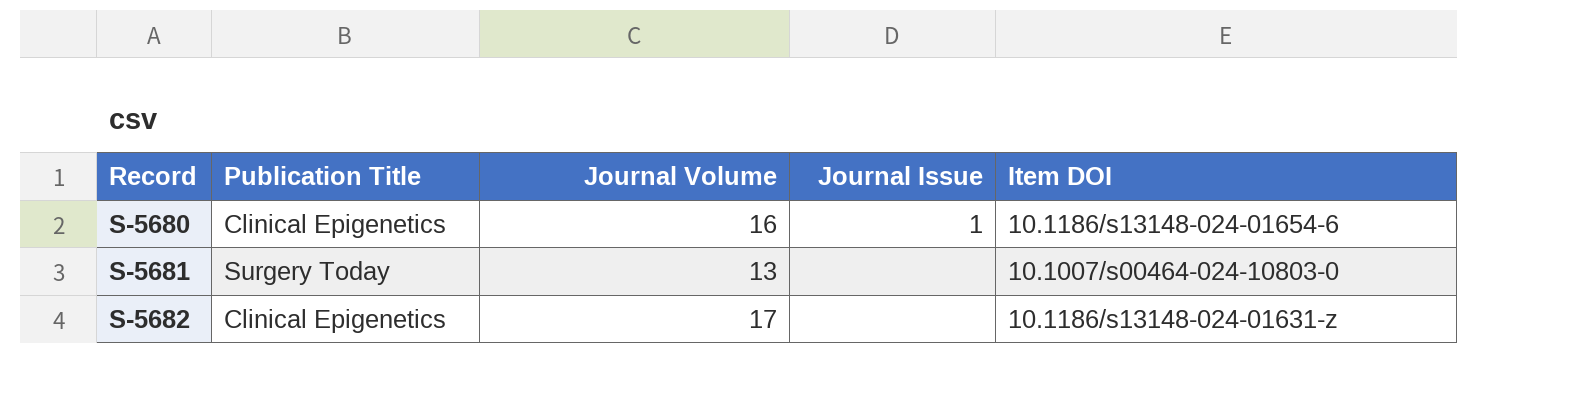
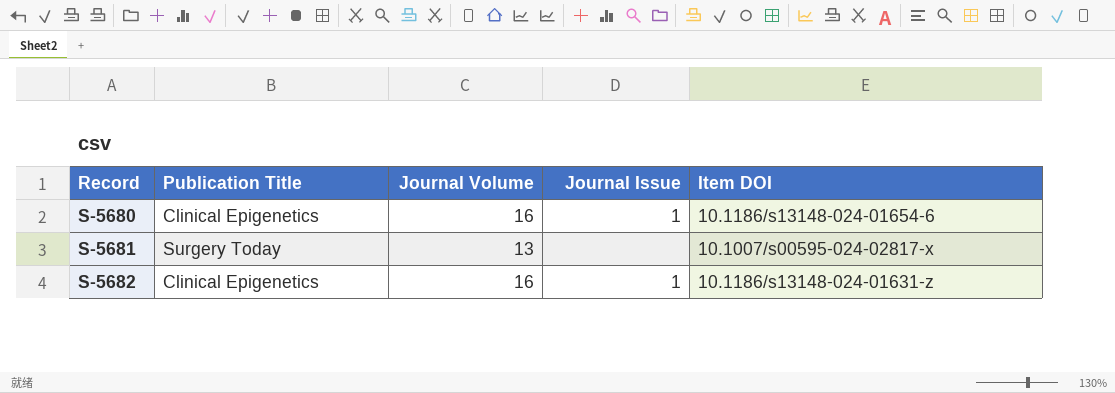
S-5681 | Item DOI: 10.1007/s00464-024-10803-0 -> 10.1007/s00595-024-02817-x
S-5682 | Journal Volume: 17 -> 16
S-5682 | Journal Issue: none -> 1

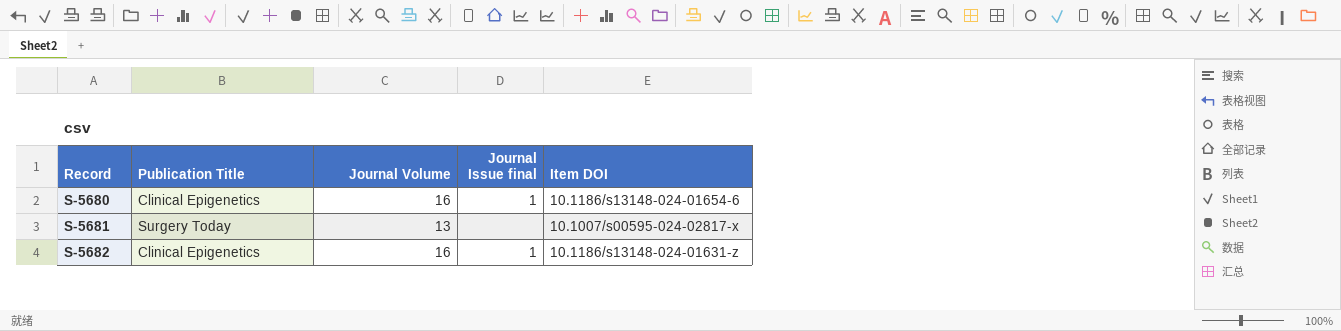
column name: Journal Issue -> Journal Issue final

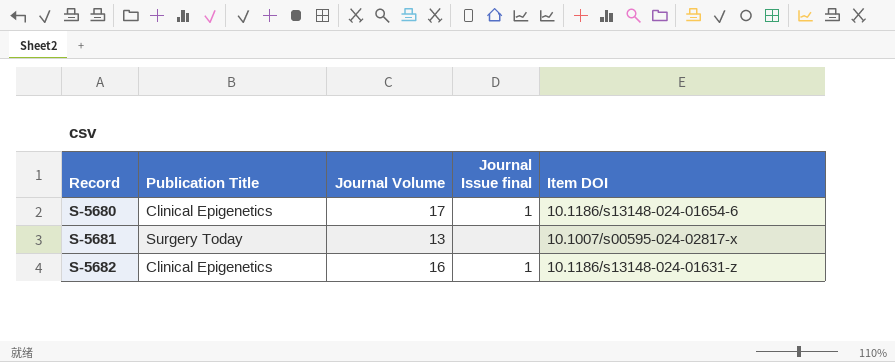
S-5680 | Journal Volume: 16 -> 17

